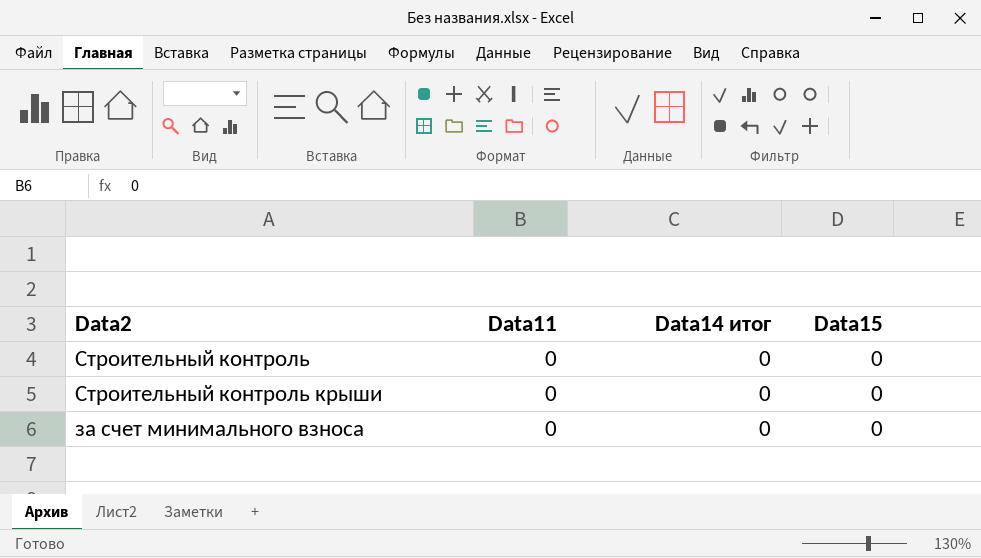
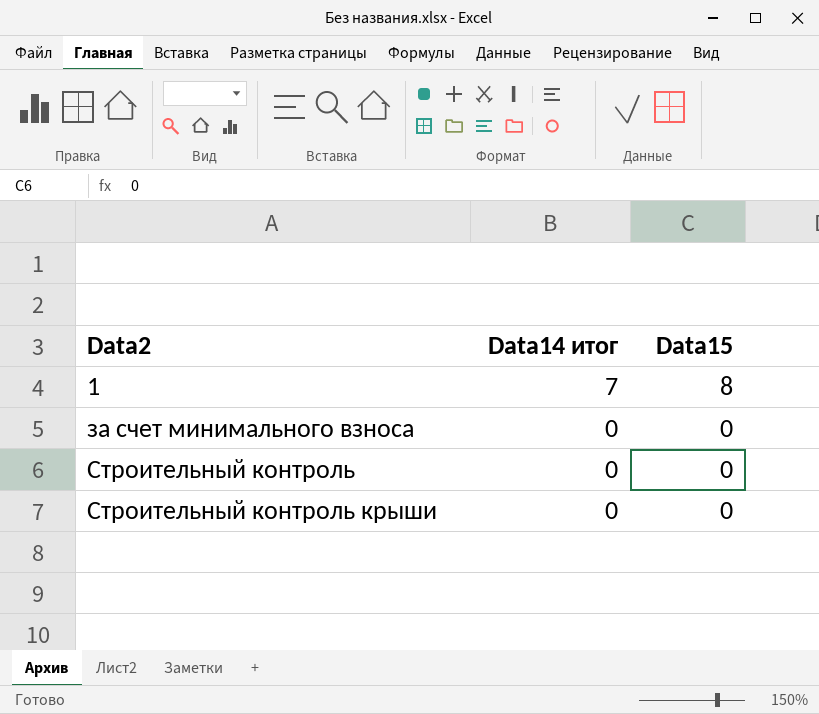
row order: none -> Data2 ascending
column Data11 | position: 2 -> none
row 1: none -> 7 | 8

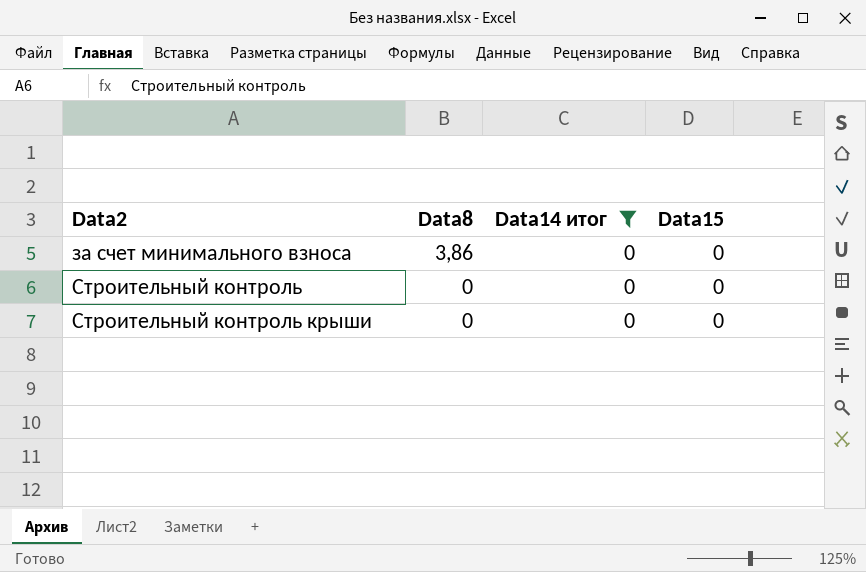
filter: none -> Data14 итог = 0
column Data8 | position: none -> 2

